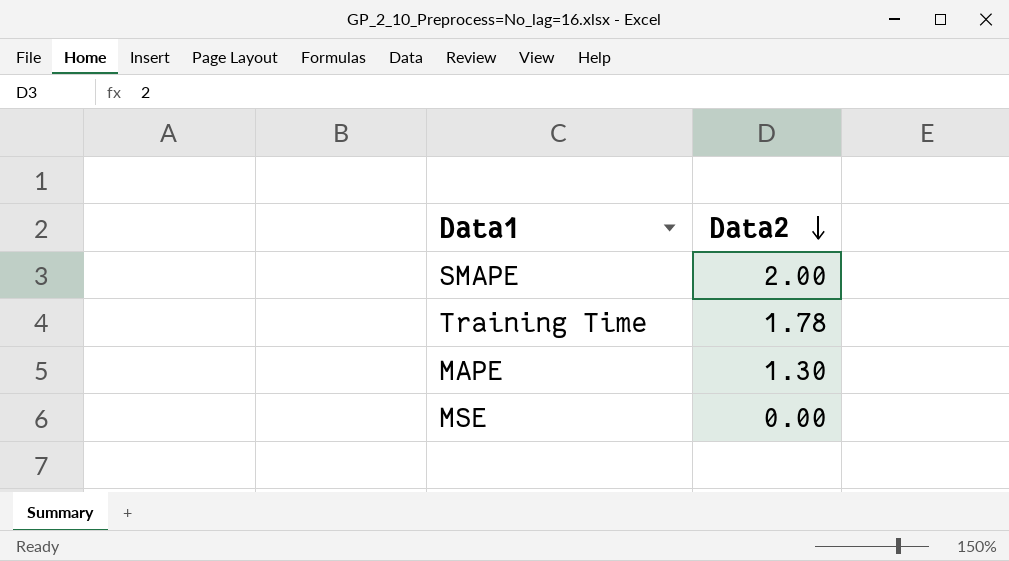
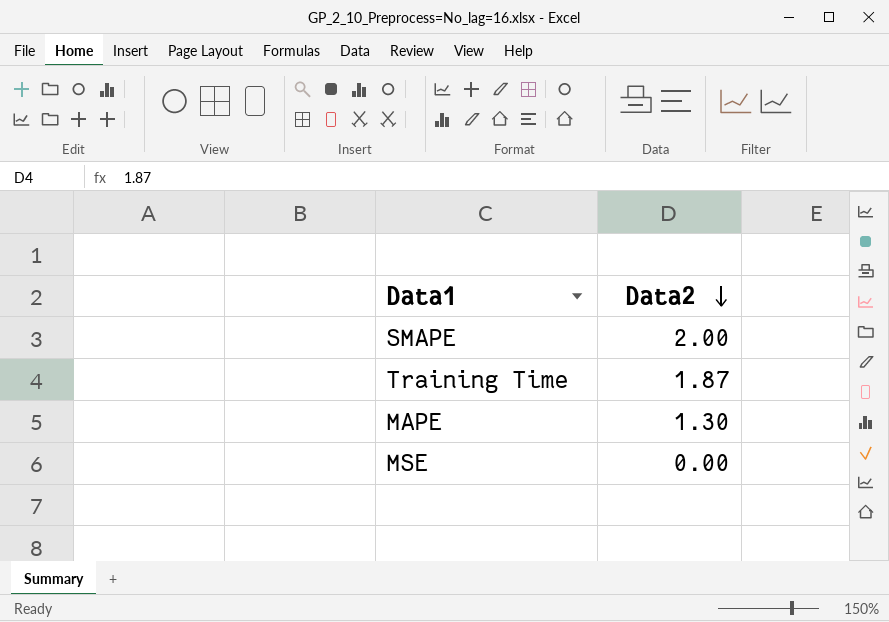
Training Time | Data2: 1.78 -> 1.87

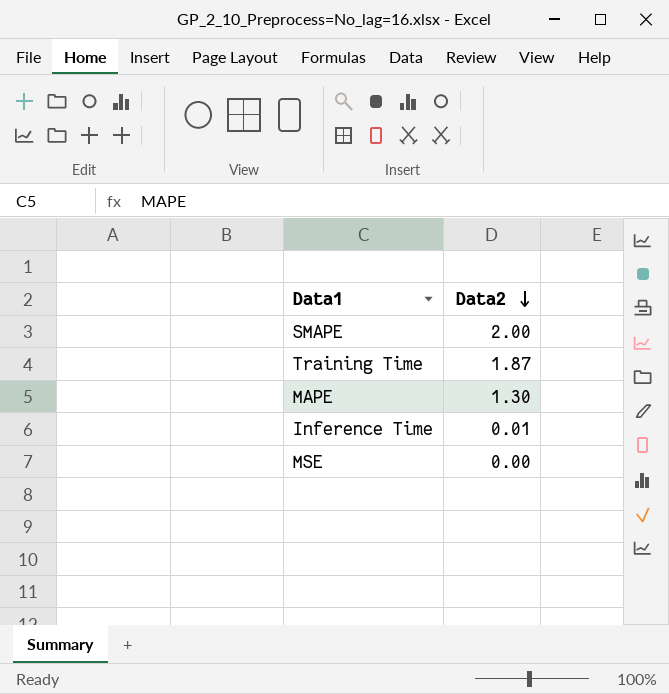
row Inference Time: none -> 0.01

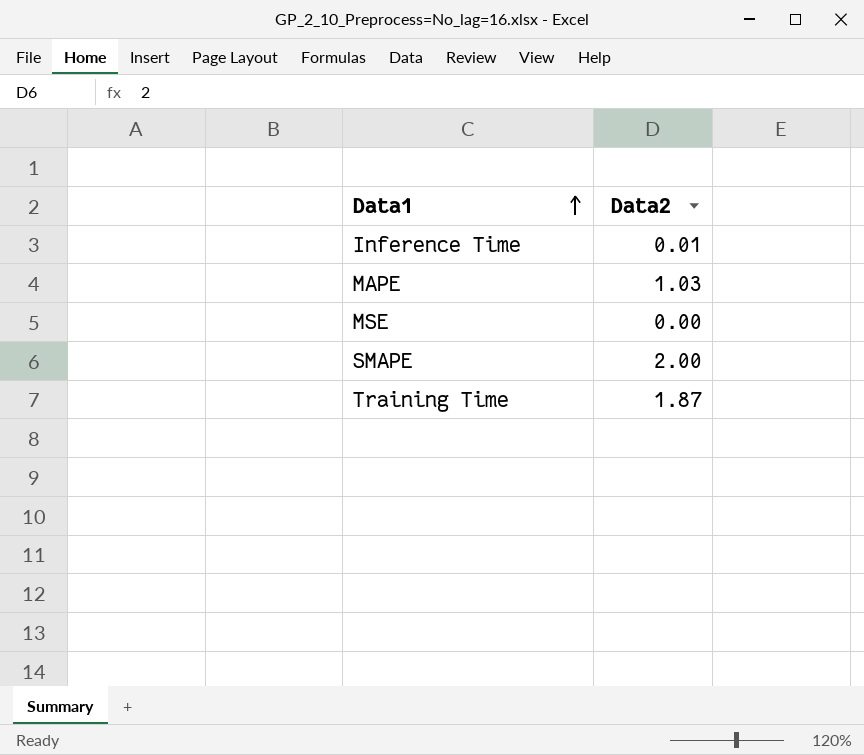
row order: Data2 descending -> Data1 ascending
MAPE | Data2: 1.30 -> 1.03

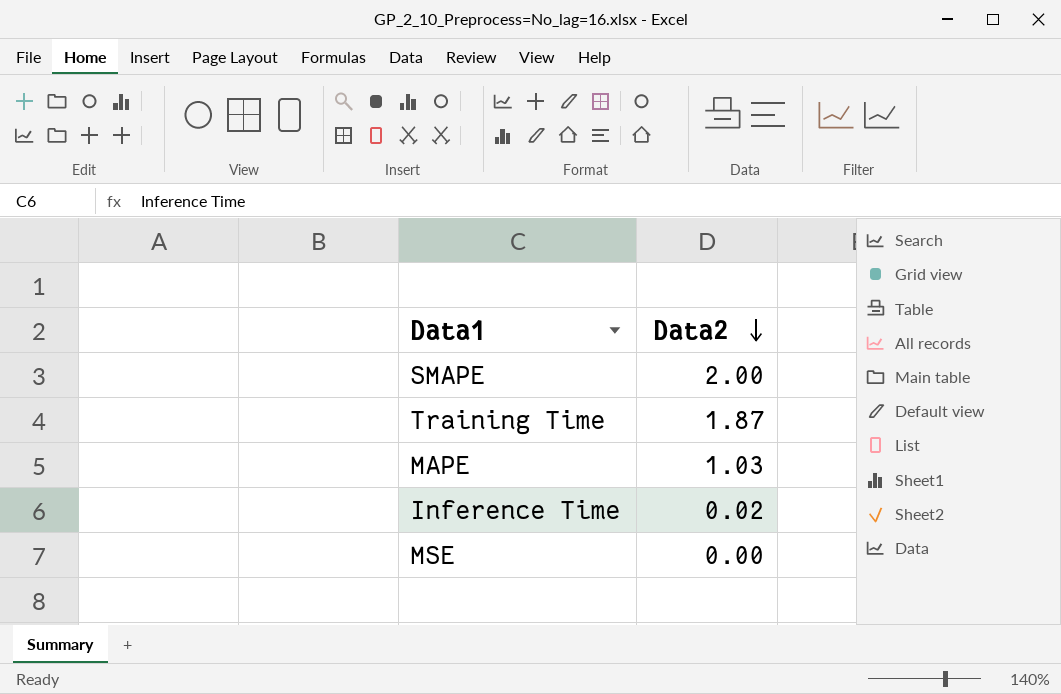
row order: Data1 ascending -> Data2 descending
Inference Time | Data2: 0.01 -> 0.02

